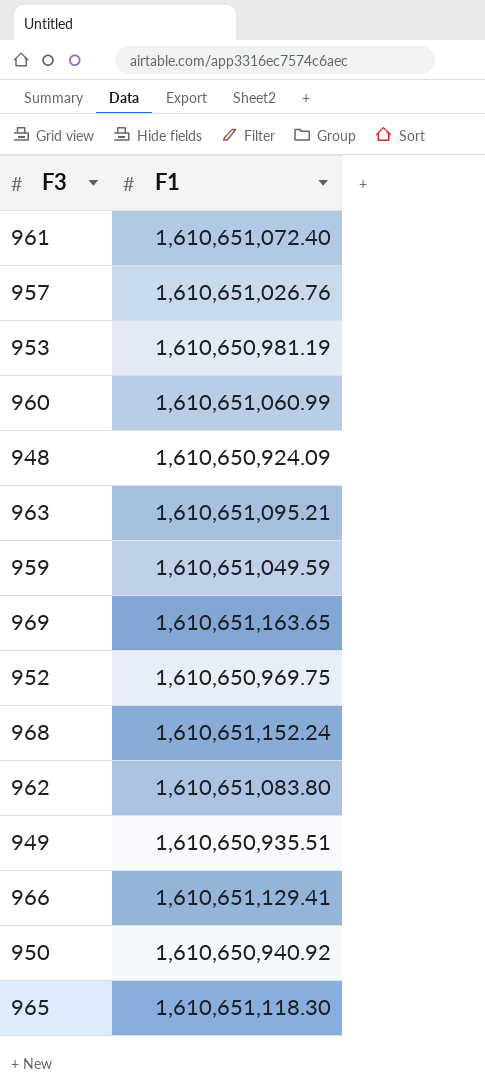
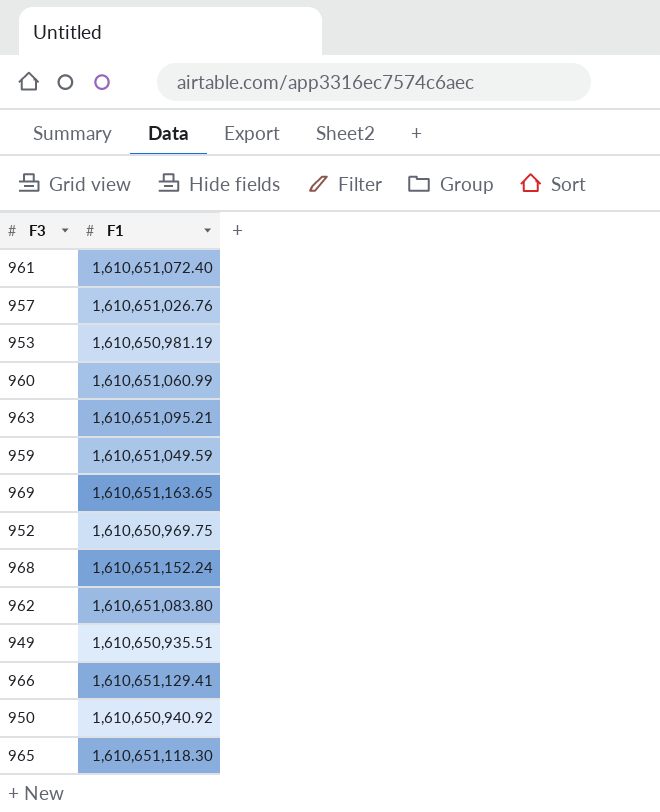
row 948: 1,610,650,924.09 -> none

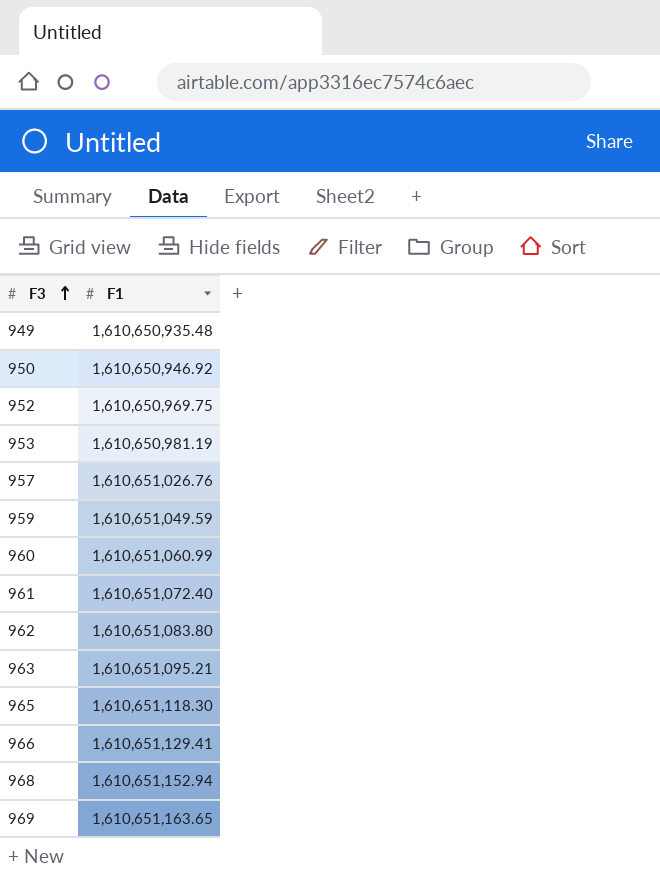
row order: none -> F3 ascending
949 | F1: 1,610,650,935.51 -> 1,610,650,935.48
950 | F1: 1,610,650,940.92 -> 1,610,650,946.92
968 | F1: 1,610,651,152.24 -> 1,610,651,152.94

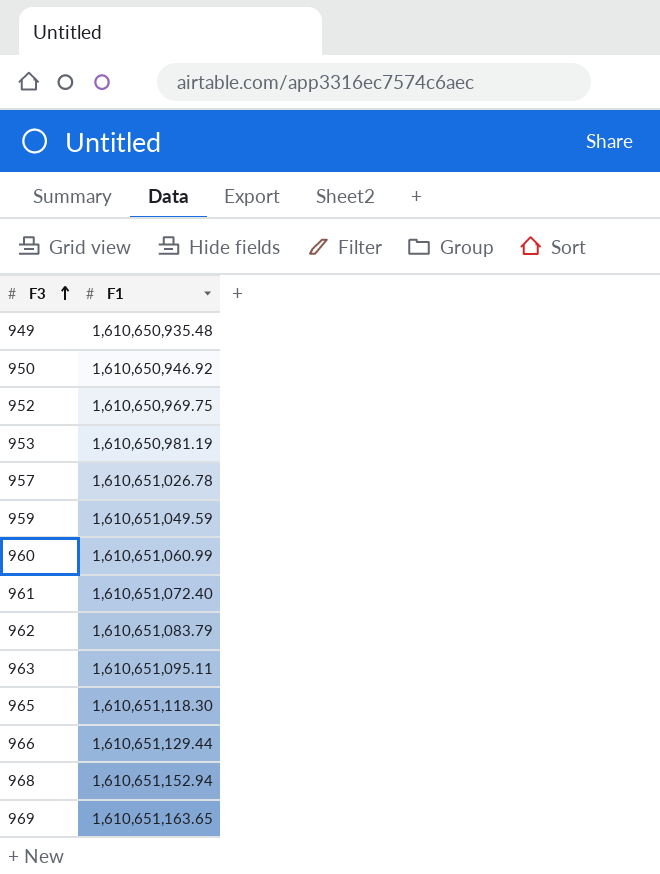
957 | F1: 1,610,651,026.76 -> 1,610,651,026.78
962 | F1: 1,610,651,083.80 -> 1,610,651,083.79
963 | F1: 1,610,651,095.21 -> 1,610,651,095.11
966 | F1: 1,610,651,129.41 -> 1,610,651,129.44

